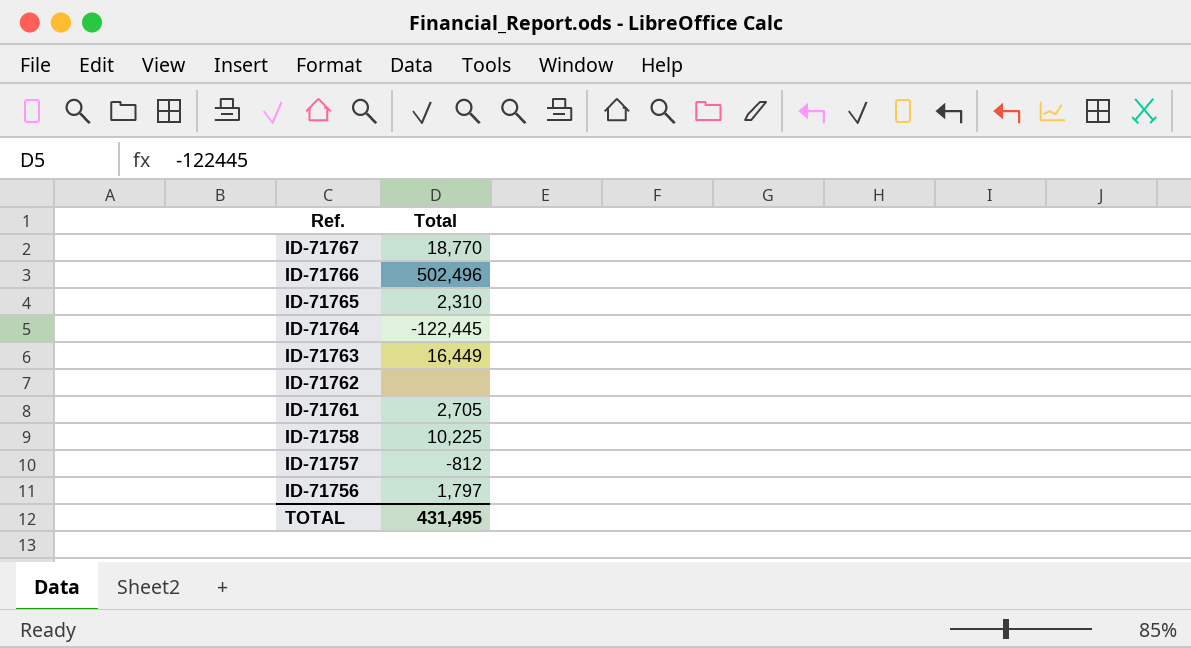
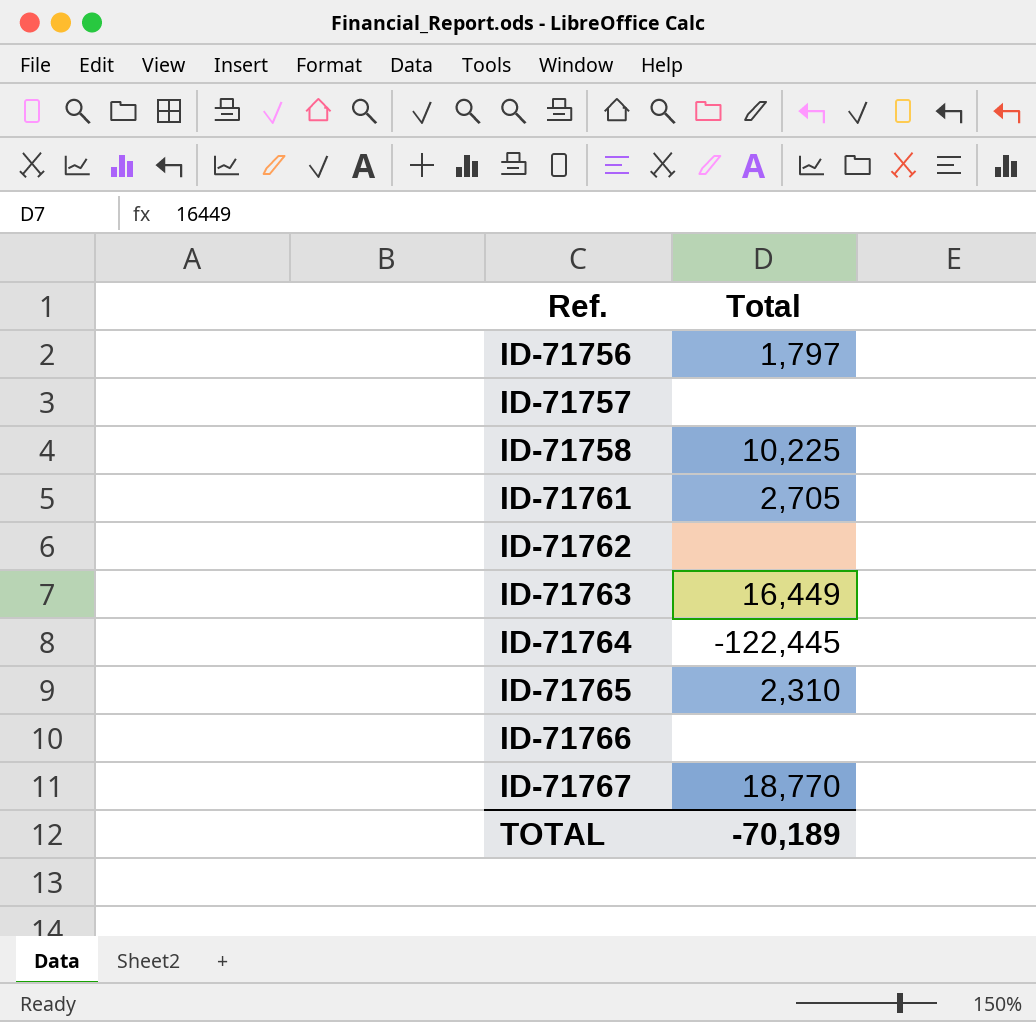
row order: Ref. descending -> Ref. ascending
ID-71757 | Total: -812 -> none
ID-71766 | Total: 502,496 -> none
TOTAL | Total: 431,495 -> -70,189

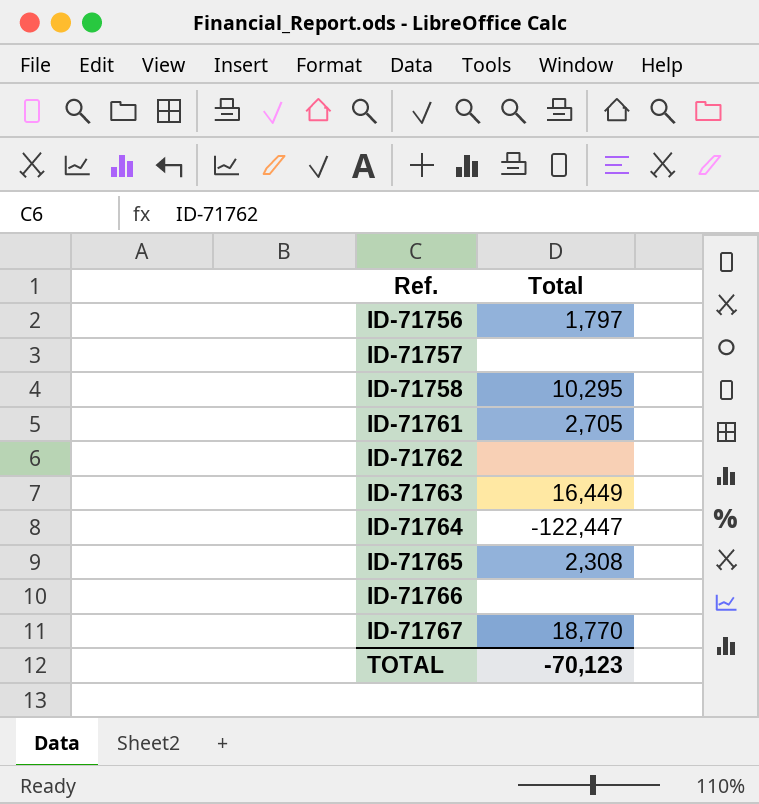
ID-71758 | Total: 10,225 -> 10,295
ID-71764 | Total: -122,445 -> -122,447
ID-71765 | Total: 2,310 -> 2,308
TOTAL | Total: -70,189 -> -70,123

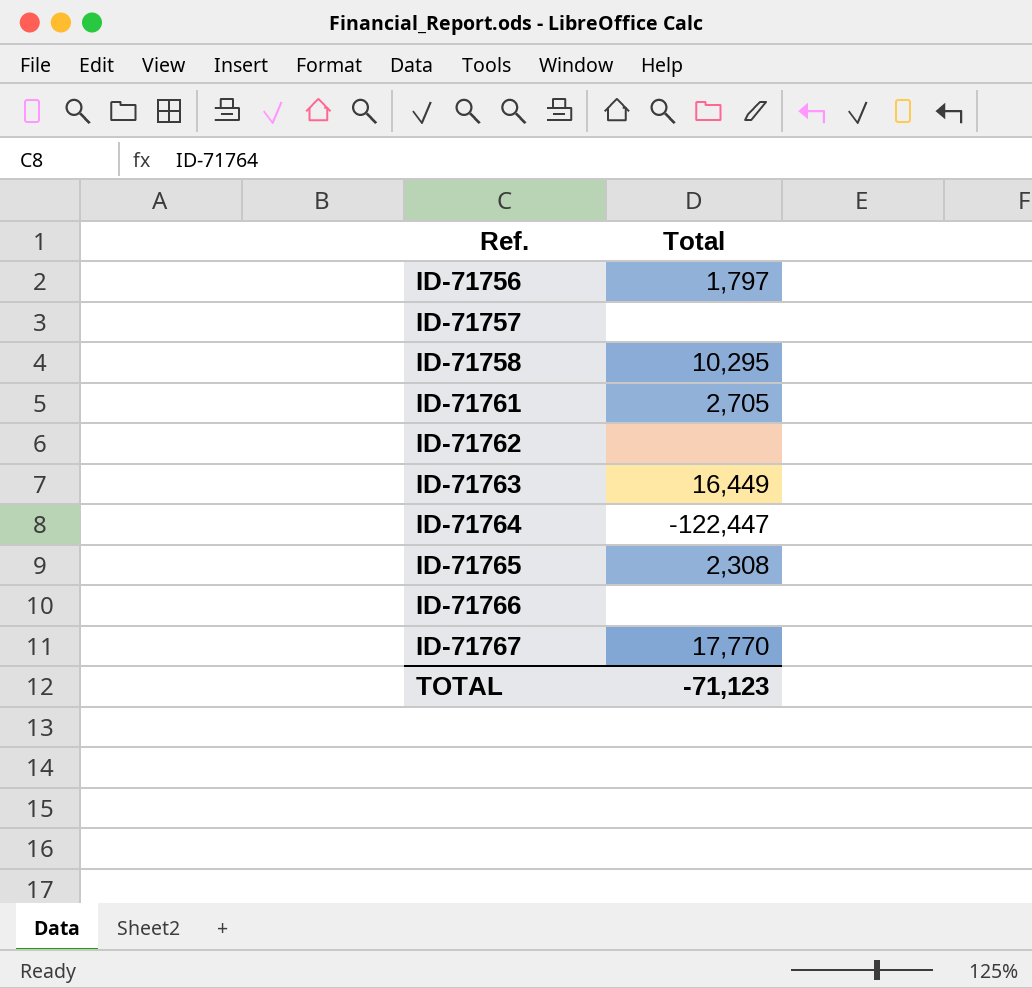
ID-71767 | Total: 18,770 -> 17,770
TOTAL | Total: -70,123 -> -71,123

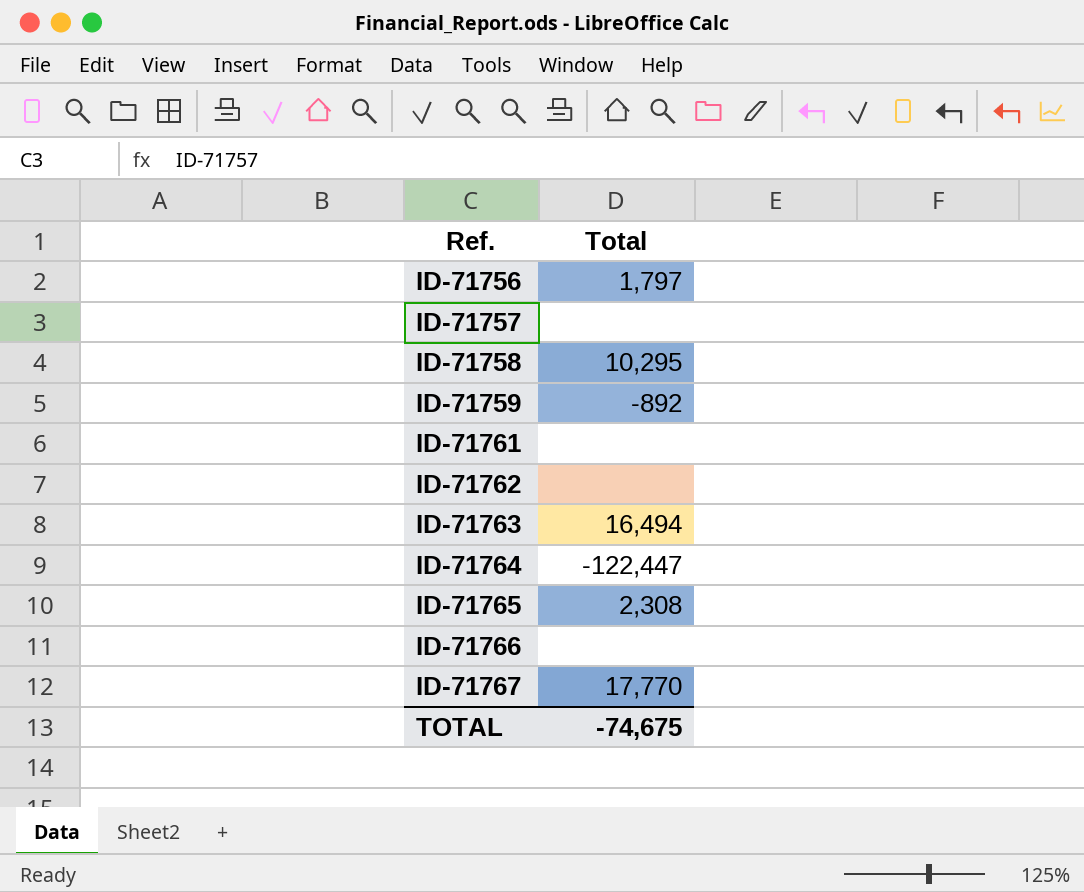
row ID-71759: none -> -892
ID-71761 | Total: 2,705 -> none
ID-71763 | Total: 16,449 -> 16,494
TOTAL | Total: -71,123 -> -74,675

